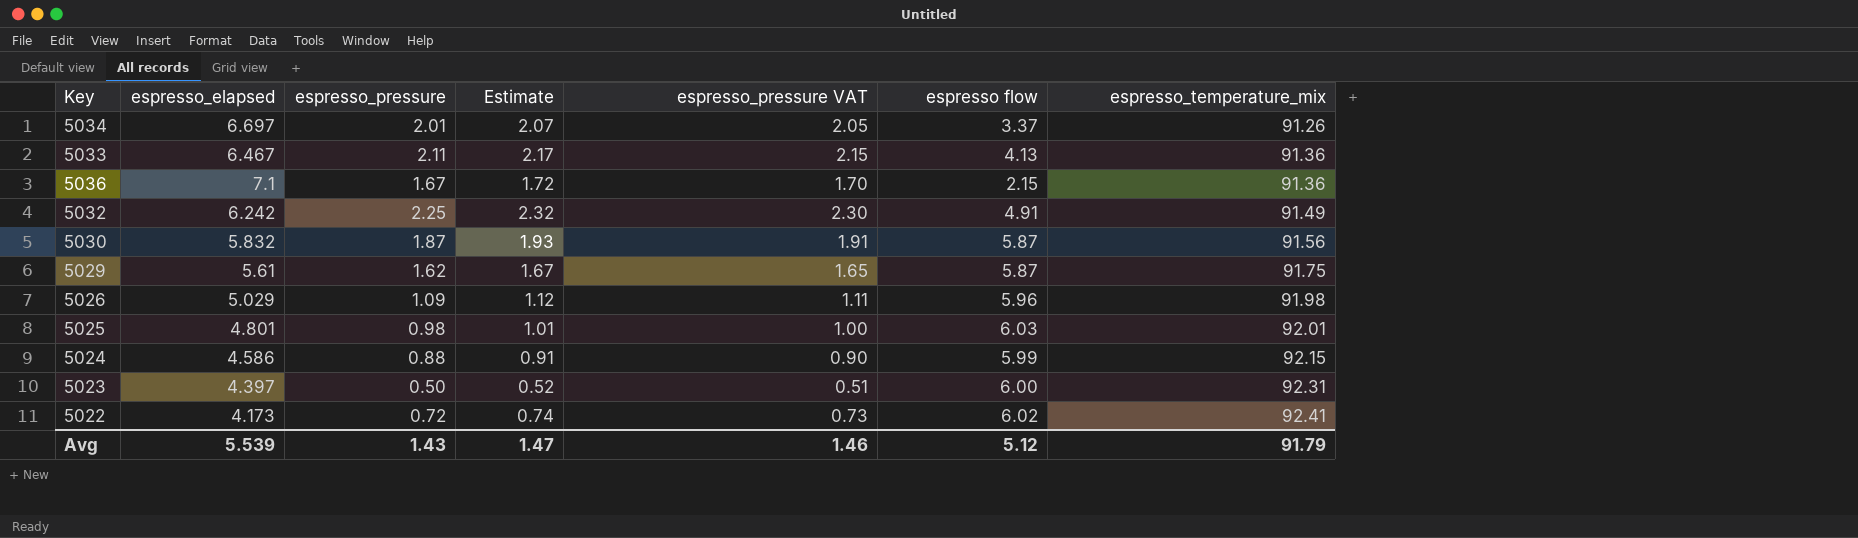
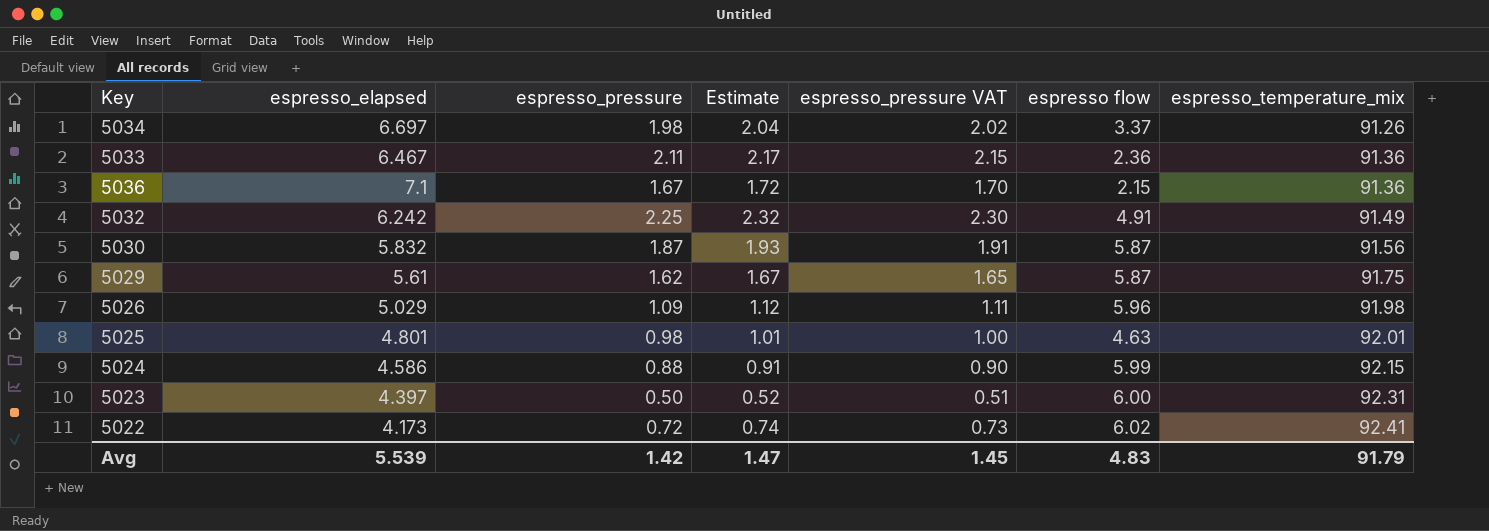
5034 | espresso_pressure: 2.01 -> 1.98
5034 | Estimate: 2.07 -> 2.04
5034 | espresso_pressure VAT: 2.05 -> 2.02
5033 | espresso flow: 4.13 -> 2.36
5025 | espresso flow: 6.03 -> 4.63
Avg | espresso_pressure: 1.43 -> 1.42
Avg | espresso_pressure VAT: 1.46 -> 1.45
Avg | espresso flow: 5.12 -> 4.83

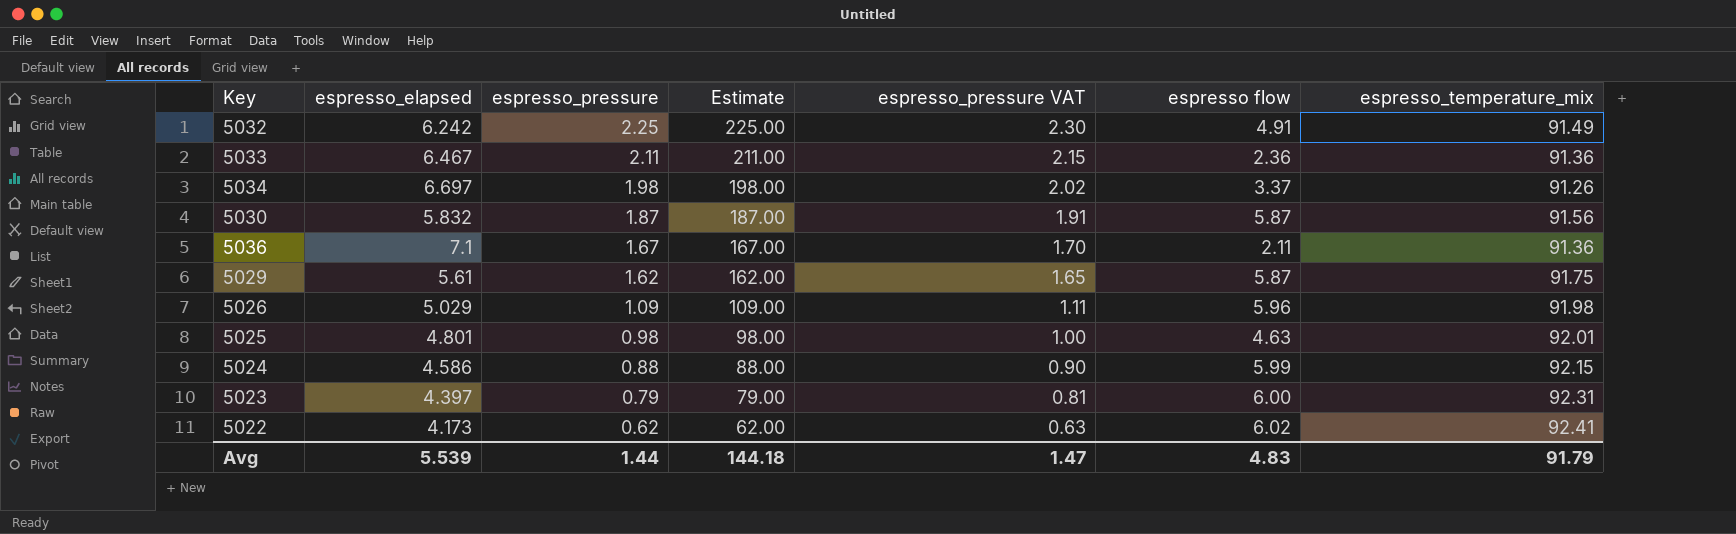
row order: espresso_temperature_mix ascending -> espresso_pressure descending
column Estimate | formula: [espresso_pressure] * 1.03 -> [espresso_pressure] * 100
5036 | espresso flow: 2.15 -> 2.11
5023 | espresso_pressure: 0.50 -> 0.79
5023 | espresso_pressure VAT: 0.51 -> 0.81
5022 | espresso_pressure: 0.72 -> 0.62
5022 | espresso_pressure VAT: 0.73 -> 0.63
Avg | espresso_pressure: 1.42 -> 1.44
Avg | Estimate: 1.47 -> 144.18
Avg | espresso_pressure VAT: 1.45 -> 1.47

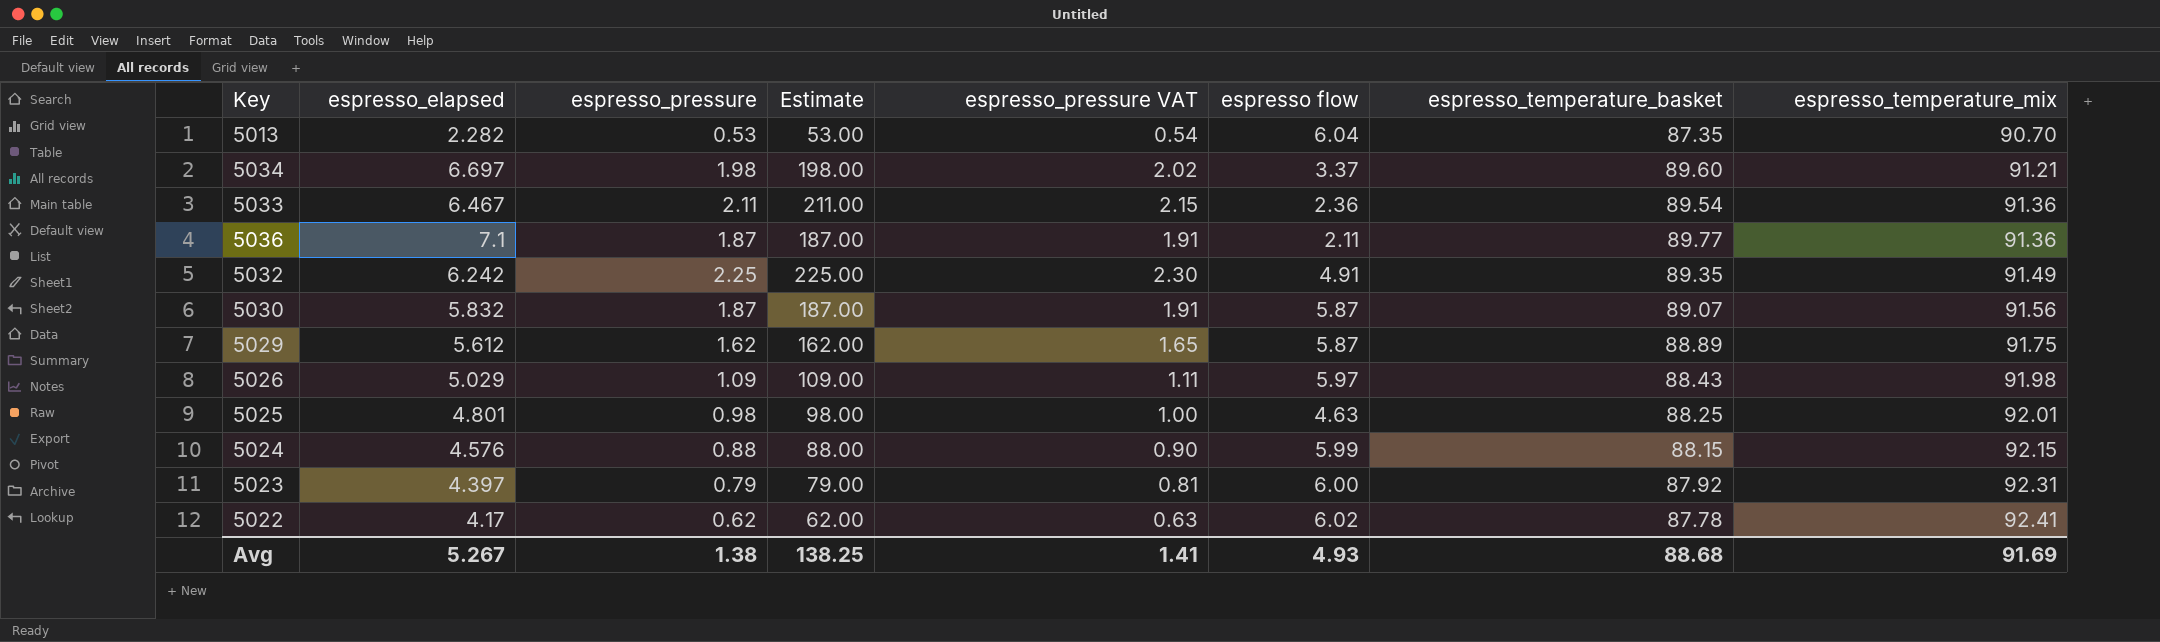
row order: espresso_pressure descending -> espresso_temperature_mix ascending
column espresso_temperature_basket | position: none -> 7
row 5013: none -> 2.282 | 0.53 | 53.00 | 0.54 | 6.04 | 87.35 | 90.70
5034 | espresso_temperature_mix: 91.26 -> 91.21
5036 | espresso_pressure: 1.67 -> 1.87
5036 | Estimate: 167.00 -> 187.00
5036 | espresso_pressure VAT: 1.70 -> 1.91
5029 | espresso_elapsed: 5.61 -> 5.612
5026 | espresso flow: 5.96 -> 5.97
5024 | espresso_elapsed: 4.586 -> 4.576
5022 | espresso_elapsed: 4.173 -> 4.17
Avg | espresso_elapsed: 5.539 -> 5.267
Avg | espresso_pressure: 1.44 -> 1.38
Avg | Estimate: 144.18 -> 138.25
Avg | espresso_pressure VAT: 1.47 -> 1.41
Avg | espresso flow: 4.83 -> 4.93
Avg | espresso_temperature_mix: 91.79 -> 91.69

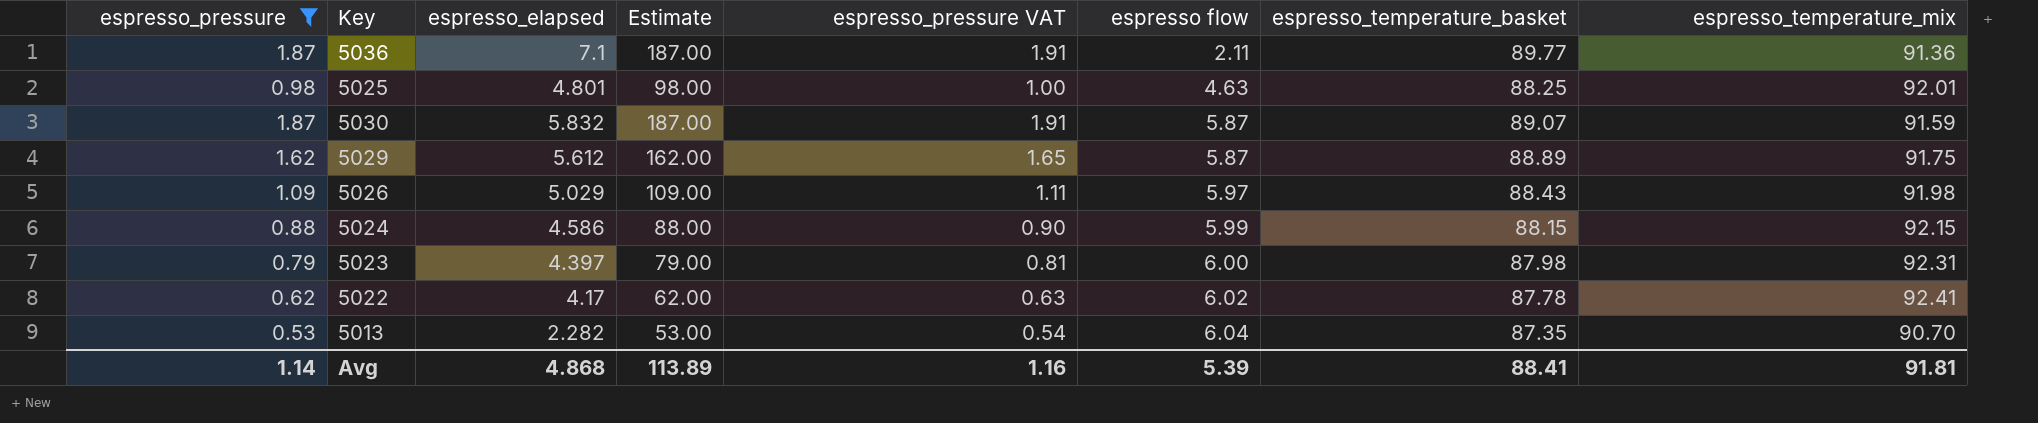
filter: none -> espresso_pressure <= 1.87
row order: espresso_temperature_mix ascending -> espresso flow ascending
column espresso_pressure | position: 3 -> 1
5030 | espresso_temperature_mix: 91.56 -> 91.59
5024 | espresso_elapsed: 4.576 -> 4.586
5023 | espresso_temperature_basket: 87.92 -> 87.98
Avg | espresso_pressure: 1.38 -> 1.14
Avg | espresso_elapsed: 5.267 -> 4.868
Avg | Estimate: 138.25 -> 113.89
Avg | espresso_pressure VAT: 1.41 -> 1.16
Avg | espresso flow: 4.93 -> 5.39
Avg | espresso_temperature_basket: 88.68 -> 88.41
Avg | espresso_temperature_mix: 91.69 -> 91.81

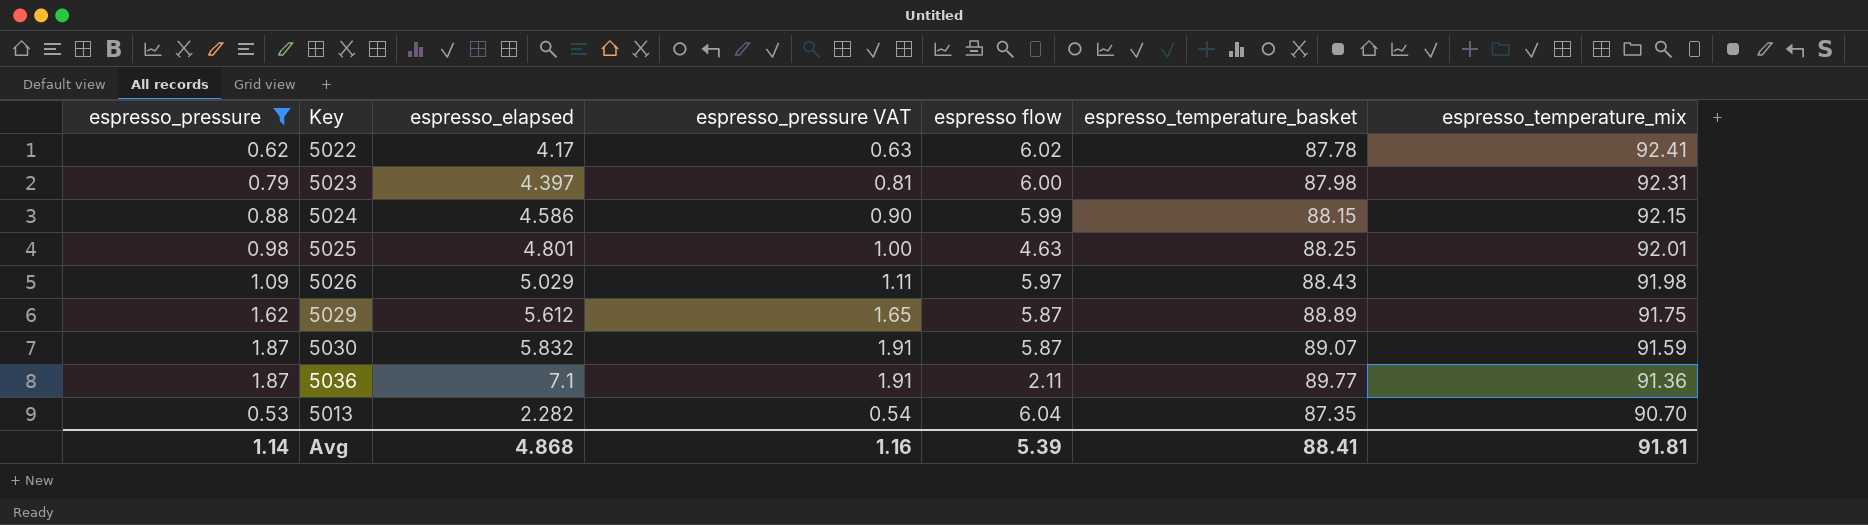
row order: espresso flow ascending -> espresso_temperature_mix descending
column Estimate | formula: [espresso_pressure] * 100 -> none

